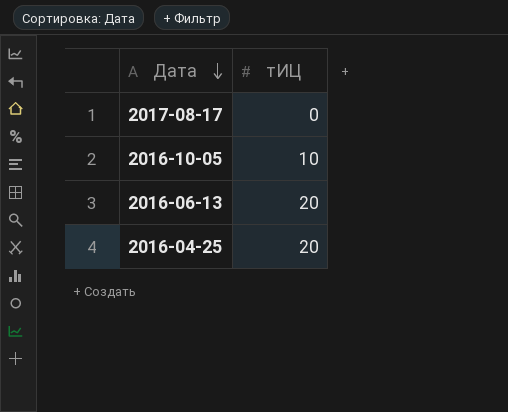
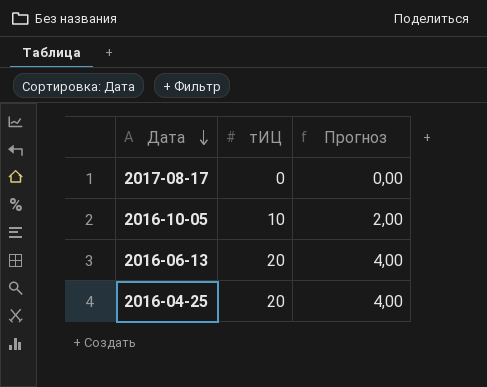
column Прогноз | formula: none -> [тИЦ] * 0,2

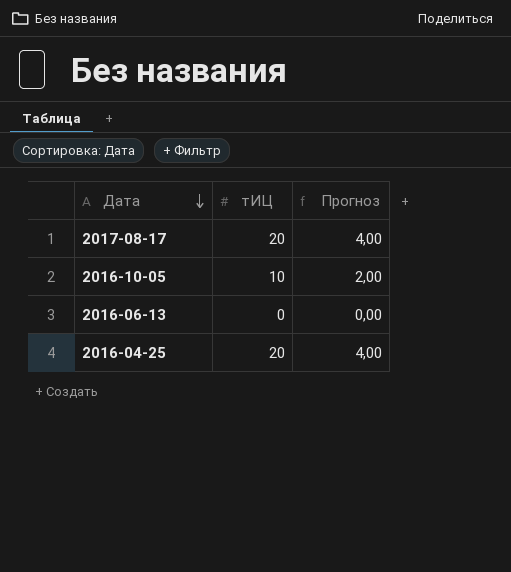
2017-08-17 | тИЦ: 0 -> 20
2017-08-17 | Прогноз: 0,00 -> 4,00
2016-06-13 | тИЦ: 20 -> 0
2016-06-13 | Прогноз: 4,00 -> 0,00

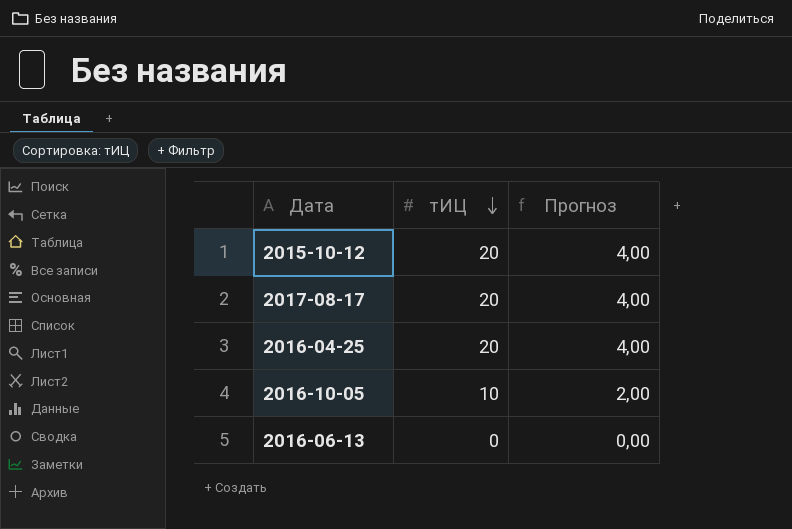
row order: Дата descending -> тИЦ descending
row 2015-10-12: none -> 20 | 4,00

